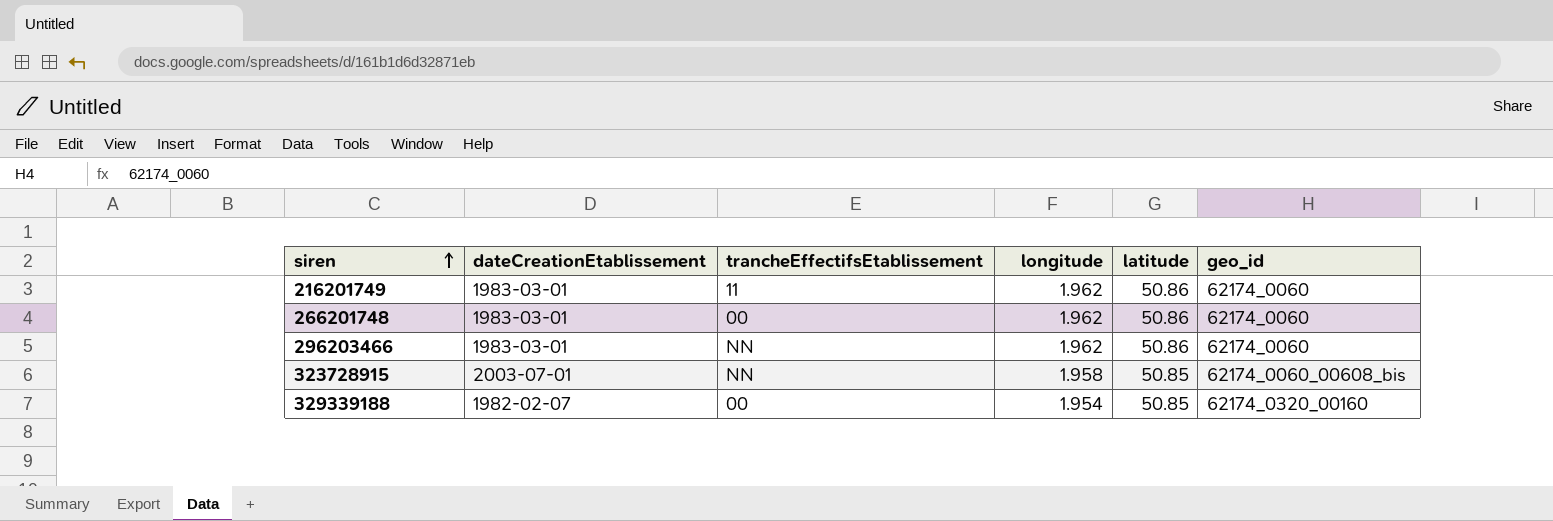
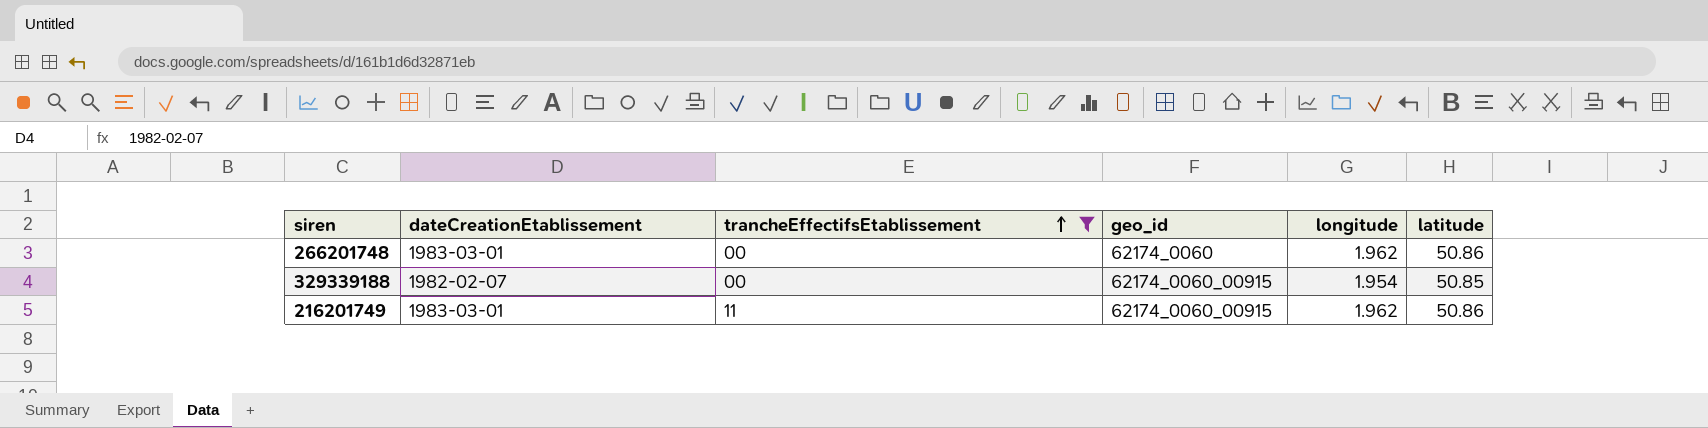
filter: none -> trancheEffectifsEtablissement != NN
row order: siren ascending -> trancheEffectifsEtablissement ascending
column geo_id | position: 6 -> 4
329339188 | geo_id: 62174_0320_00160 -> 62174_0060_00915
216201749 | geo_id: 62174_0060 -> 62174_0060_00915

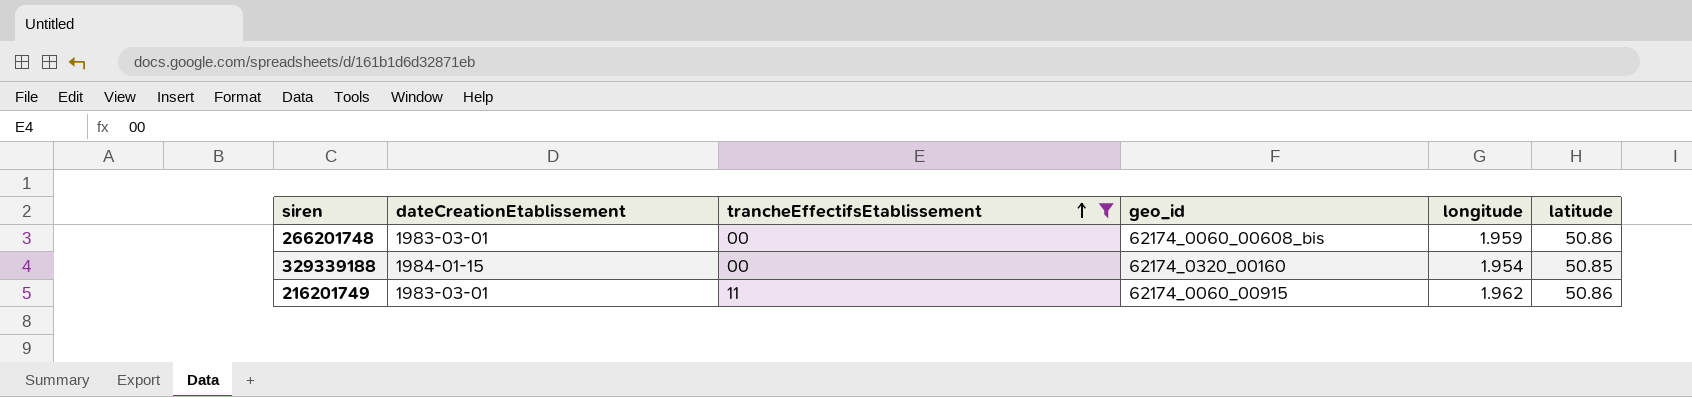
266201748 | geo_id: 62174_0060 -> 62174_0060_00608_bis
266201748 | longitude: 1.962 -> 1.959
329339188 | dateCreationEtablissement: 1982-02-07 -> 1984-01-15
329339188 | geo_id: 62174_0060_00915 -> 62174_0320_00160

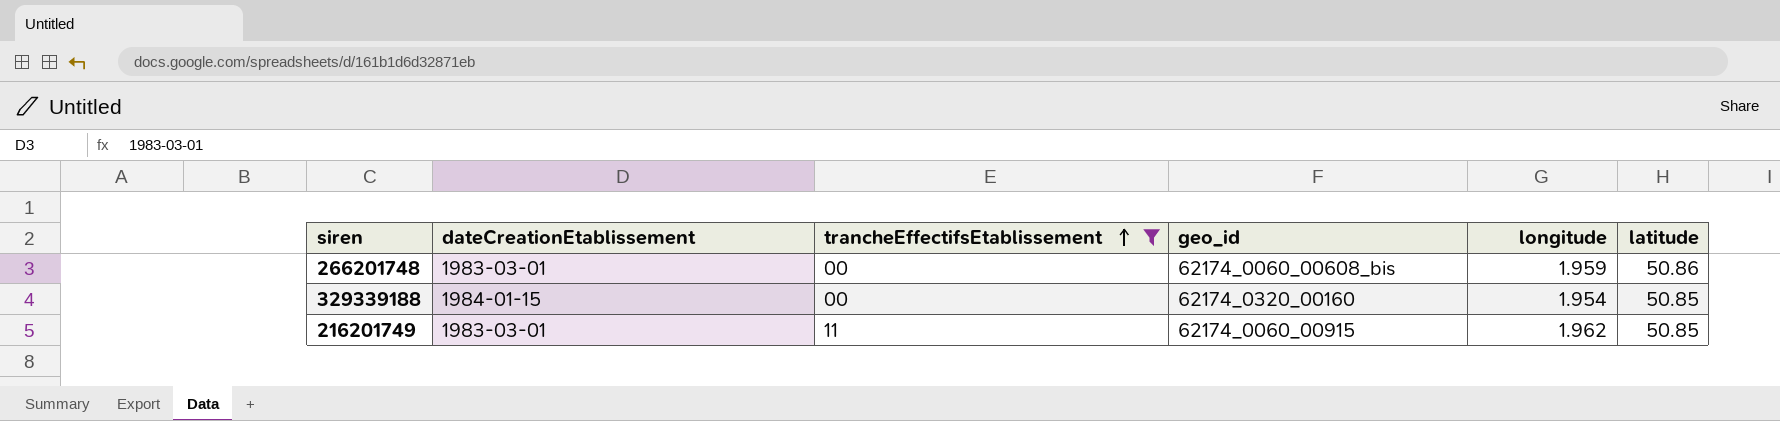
216201749 | latitude: 50.86 -> 50.85

